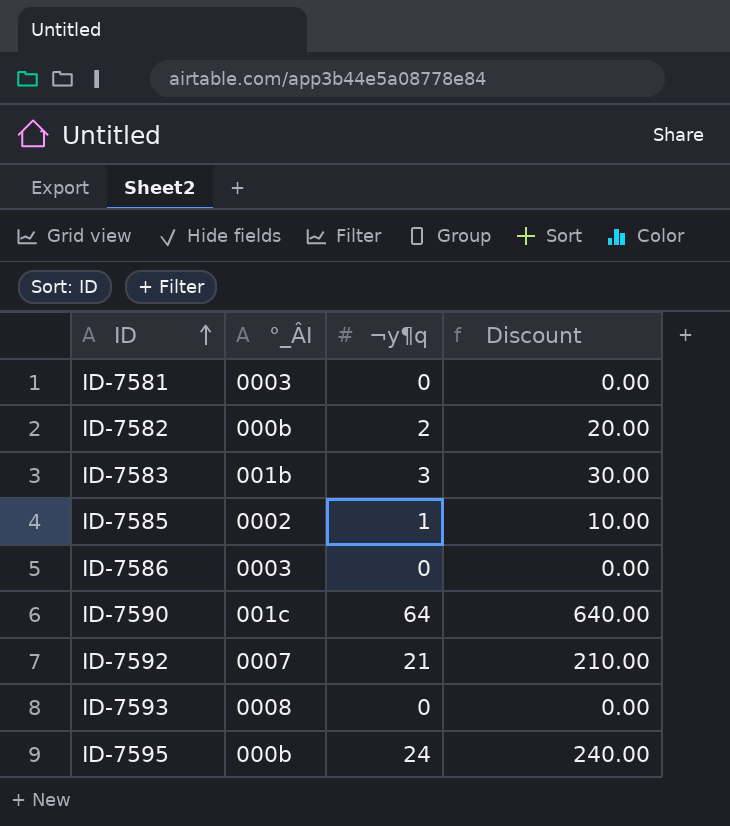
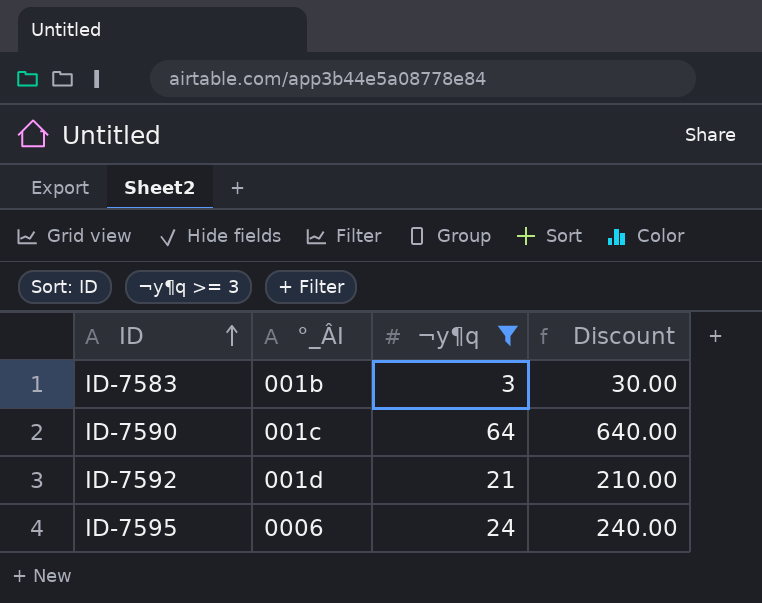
filter: none -> ¬y¶q >= 3
ID-7592 | °_ÂI: 0007 -> 001d
ID-7595 | °_ÂI: 000b -> 0006

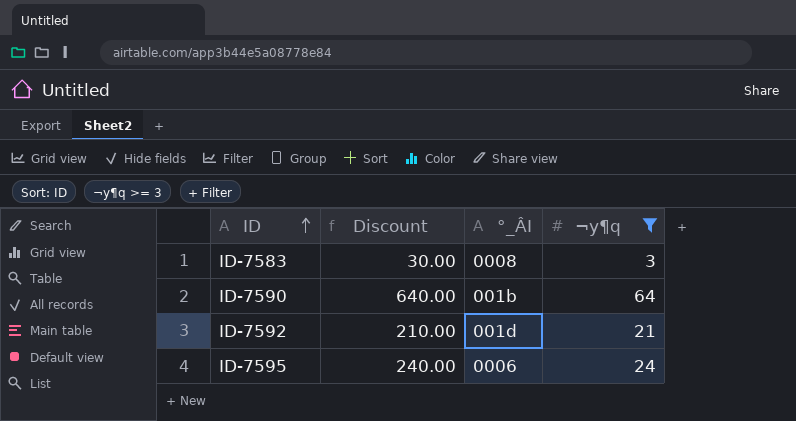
column Discount | position: 4 -> 2
ID-7583 | °_ÂI: 001b -> 0008
ID-7590 | °_ÂI: 001c -> 001b

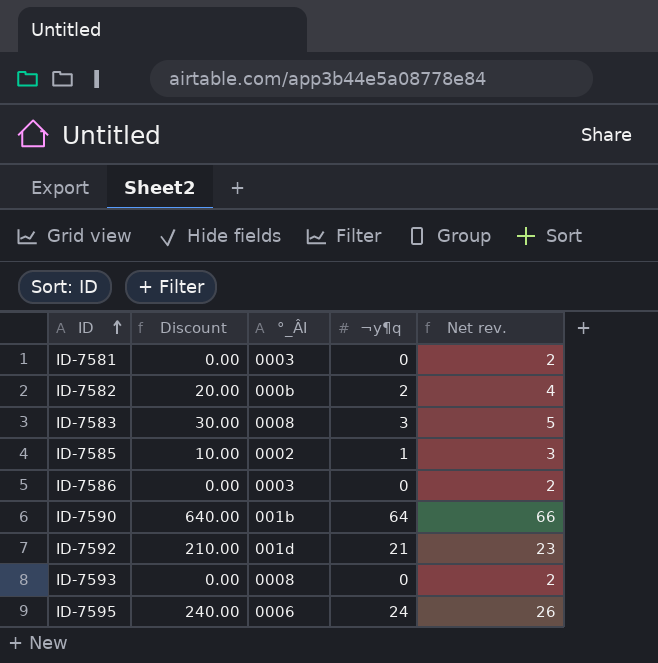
filter: ¬y¶q >= 3 -> none
column Net rev. | formula: none -> [¬y¶q] + 2

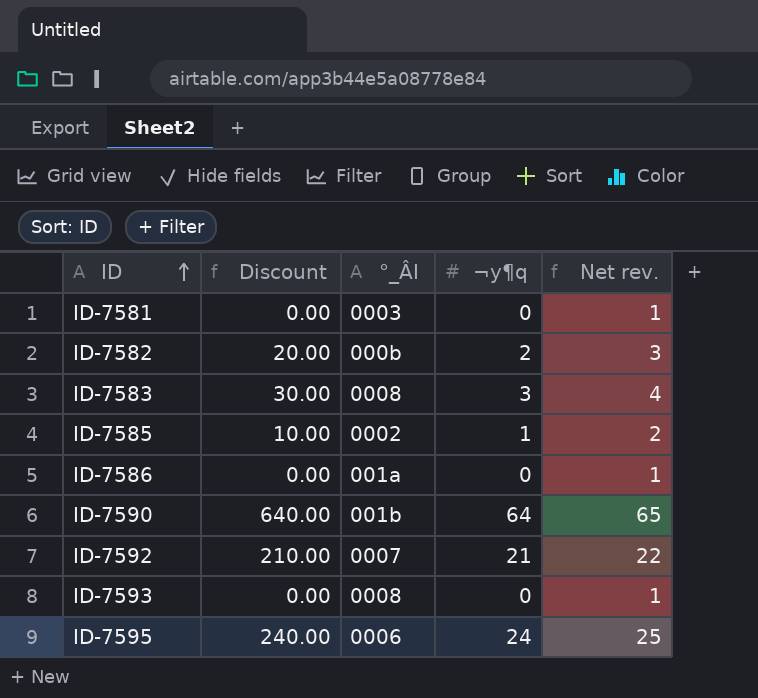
column Net rev. | formula: [¬y¶q] + 2 -> [¬y¶q] + 1
ID-7586 | °_ÂI: 0003 -> 001a
ID-7592 | °_ÂI: 001d -> 0007

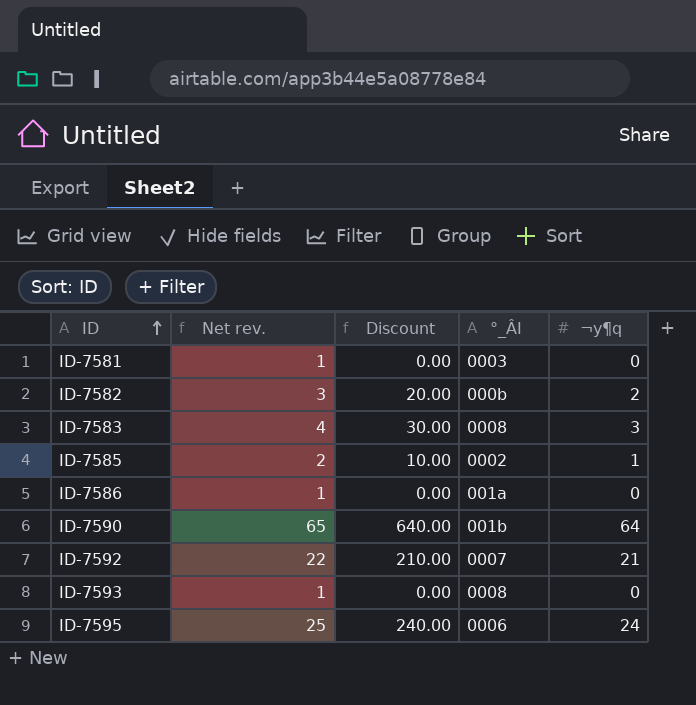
column Net rev. | position: 5 -> 2

